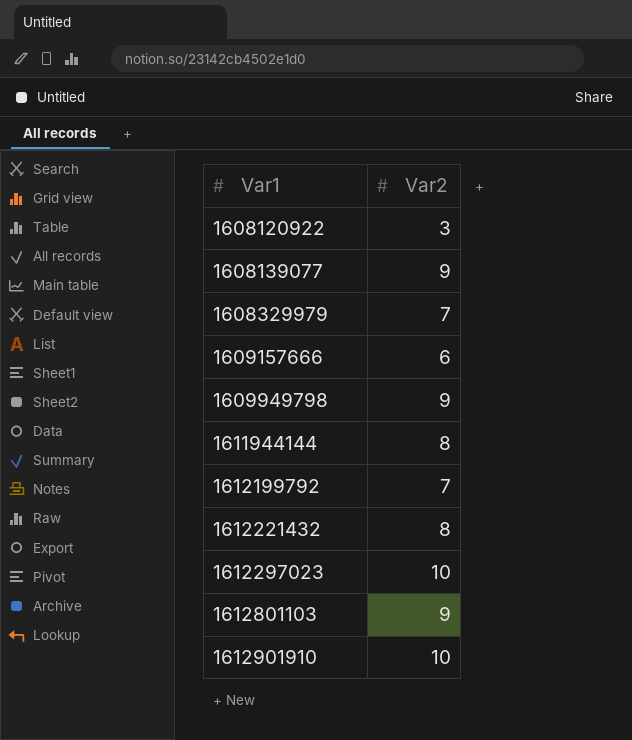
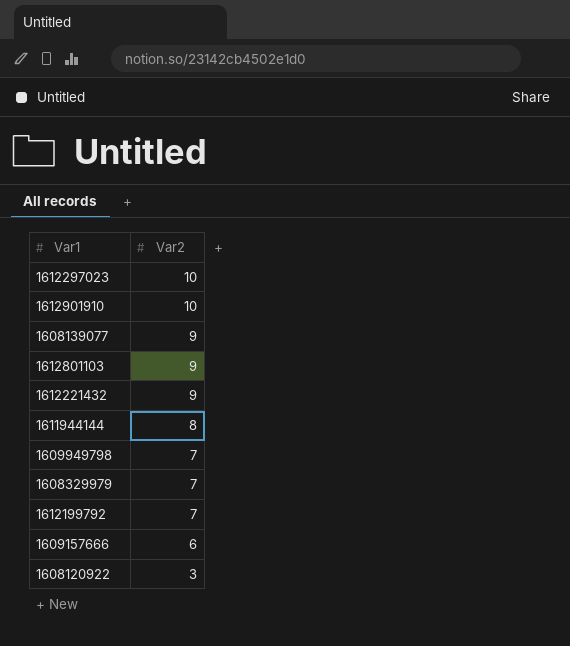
row order: Var1 ascending -> Var2 descending
1612221432 | Var2: 8 -> 9
1609949798 | Var2: 9 -> 7

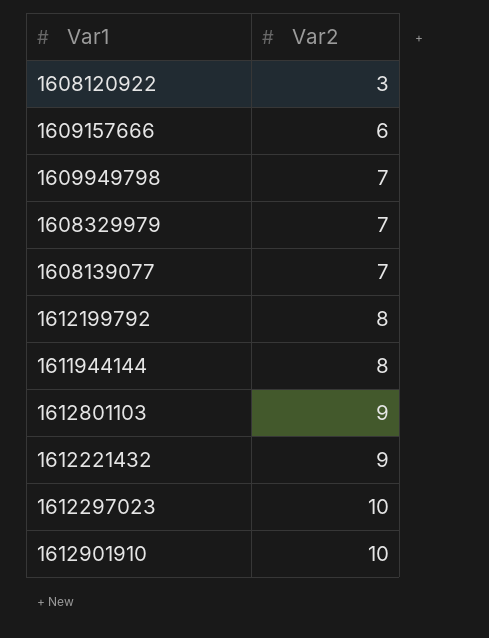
row order: Var2 descending -> Var2 ascending
1608139077 | Var2: 9 -> 7
1612199792 | Var2: 7 -> 8

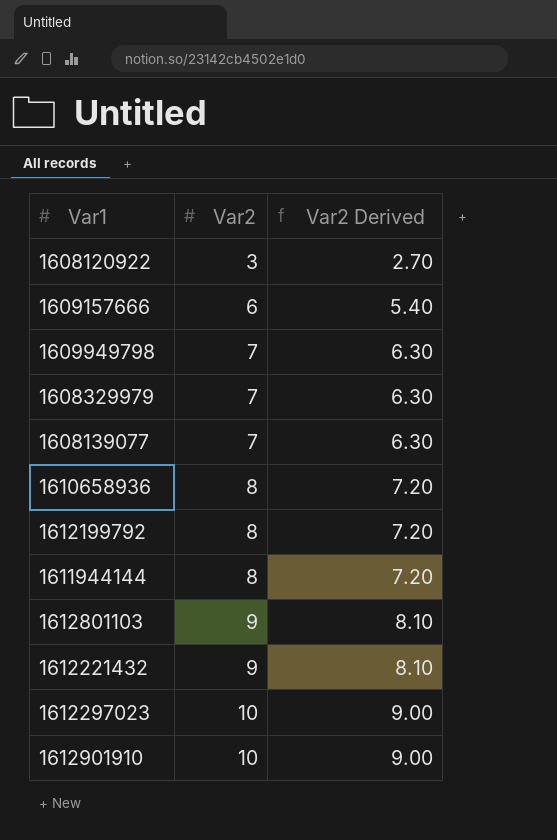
column Var2 Derived | formula: none -> [Var2] * 0.9
row 1610658936: none -> 8 | 7.20

